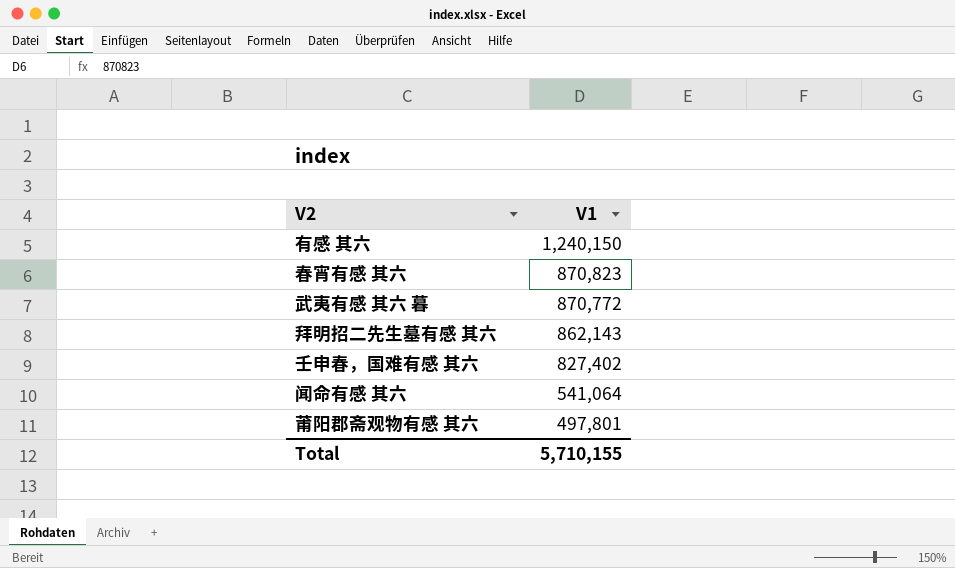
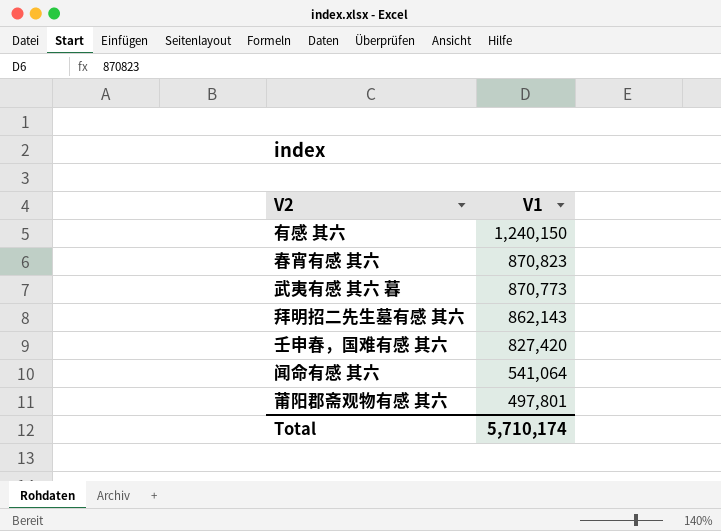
武夷有感 其六 暮 | V1: 870,772 -> 870,773
壬申春，国难有感 其六 | V1: 827,402 -> 827,420
Total | V1: 5,710,155 -> 5,710,174

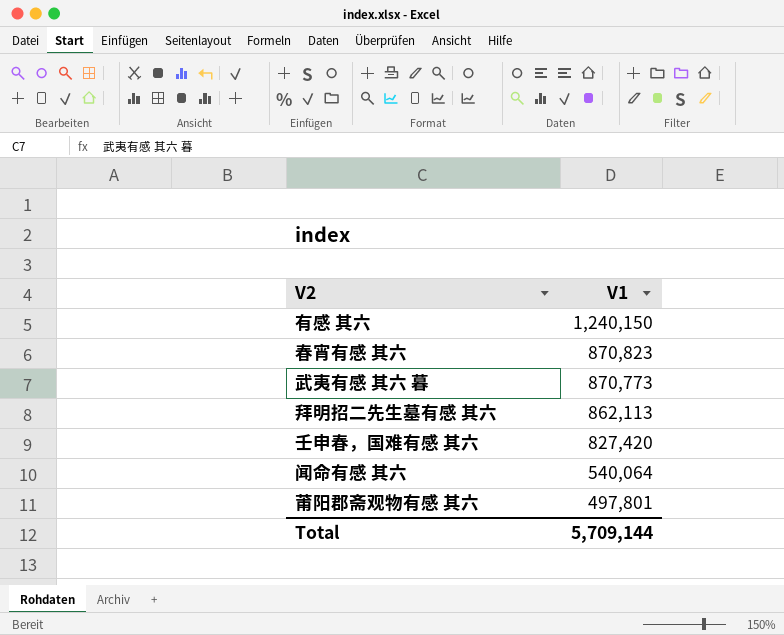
拜明招二先生墓有感 其六 | V1: 862,143 -> 862,113
闻命有感 其六 | V1: 541,064 -> 540,064
Total | V1: 5,710,174 -> 5,709,144

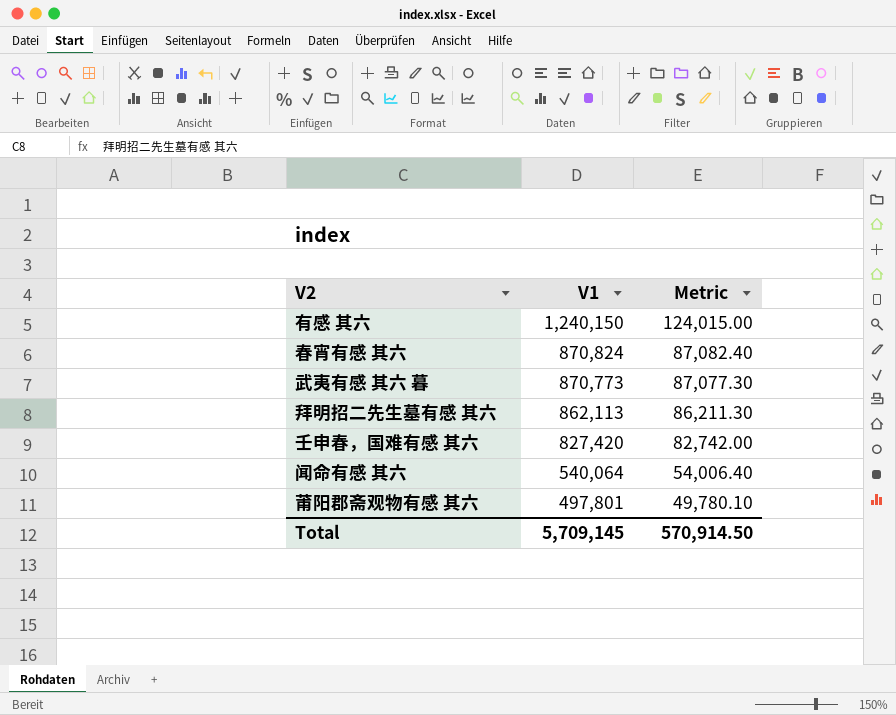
column Metric | formula: none -> [V1] * 0.1
春宵有感 其六 | V1: 870,823 -> 870,824
Total | V1: 5,709,144 -> 5,709,145

